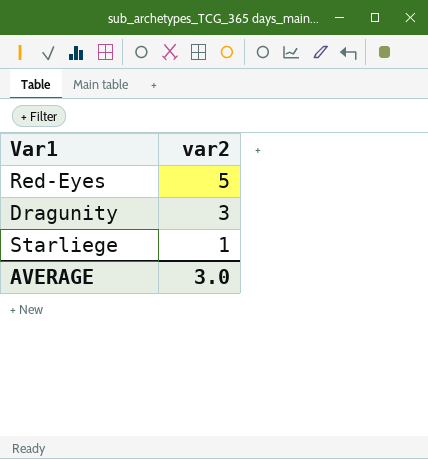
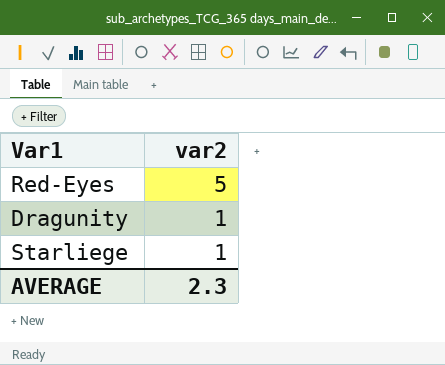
Dragunity | var2: 3 -> 1
AVERAGE | var2: 3.0 -> 2.3

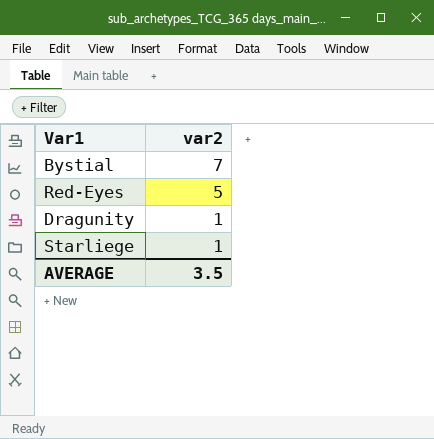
row Bystial: none -> 7
AVERAGE | var2: 2.3 -> 3.5

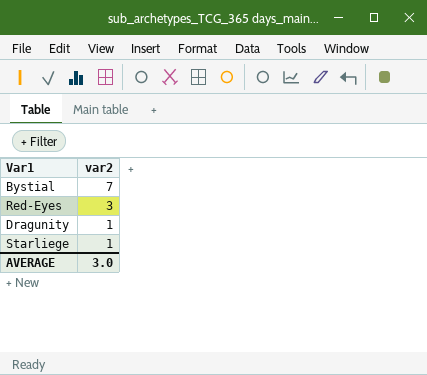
Red-Eyes | var2: 5 -> 3
AVERAGE | var2: 3.5 -> 3.0

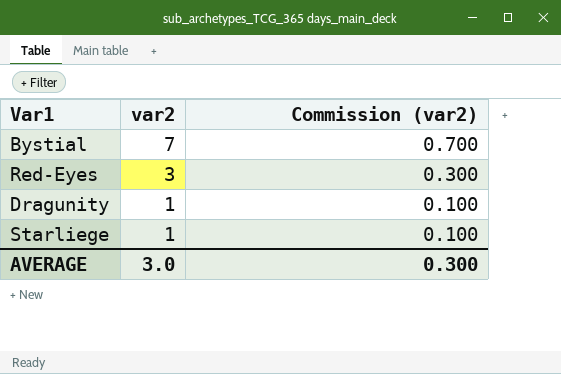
column Commission (var2) | formula: none -> [var2] * 0.1

